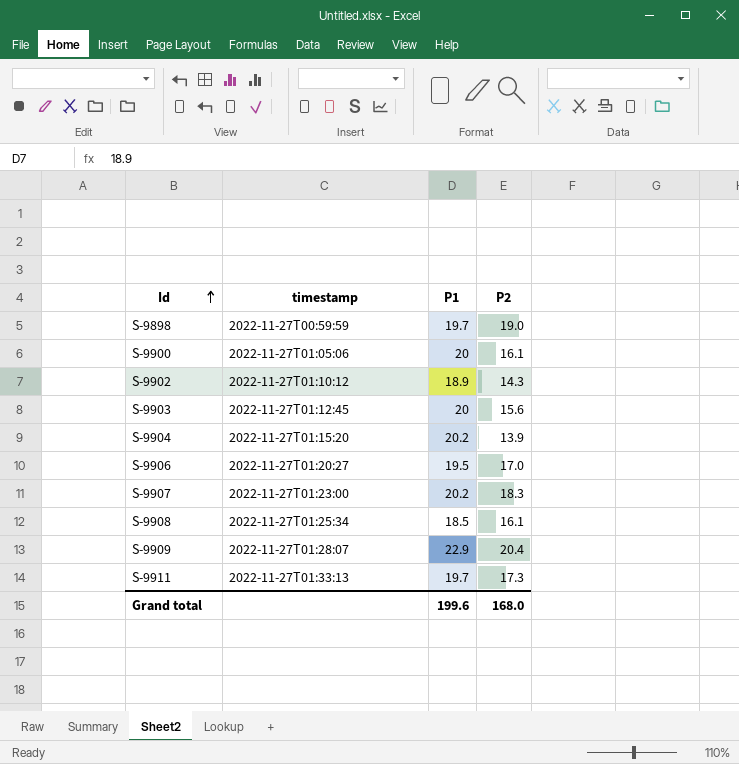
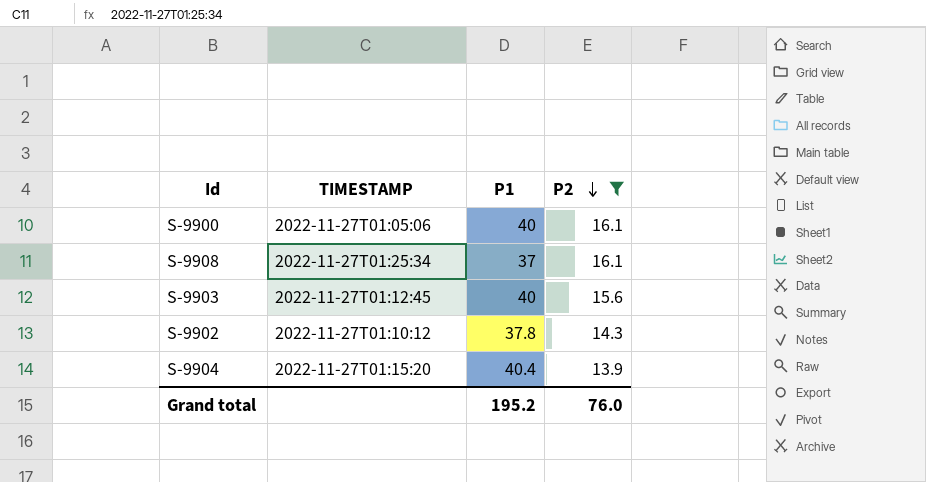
filter: none -> P2 <= 16.1
row order: Id ascending -> P2 descending
column name: timestamp -> TIMESTAMP
S-9900 | P1: 20 -> 40
S-9908 | P1: 18.5 -> 37
S-9903 | P1: 20 -> 40
S-9902 | P1: 18.9 -> 37.8
S-9904 | P1: 20.2 -> 40.4
Grand total | P1: 199.6 -> 195.2
Grand total | P2: 168.0 -> 76.0

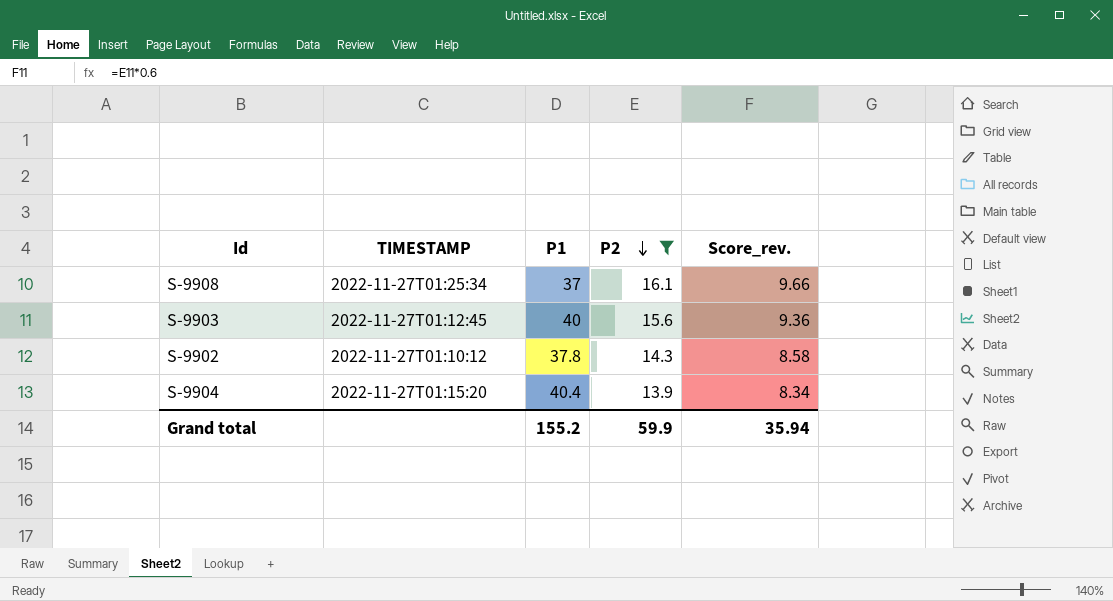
column Score_rev. | formula: none -> [P2] * 0.6
row S-9900: 2022-11-27T01:05:06 | 40 | 16.1 -> none
Grand total | P1: 195.2 -> 155.2
Grand total | P2: 76.0 -> 59.9

